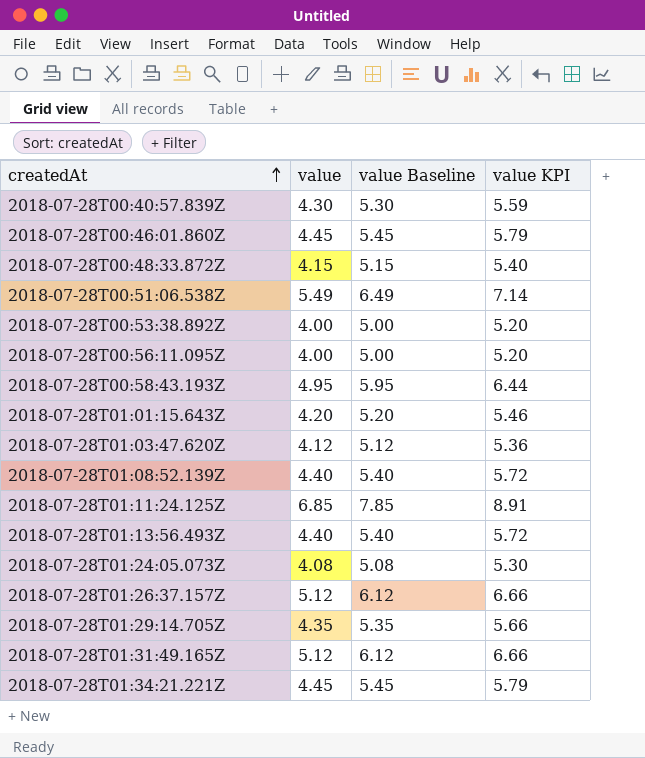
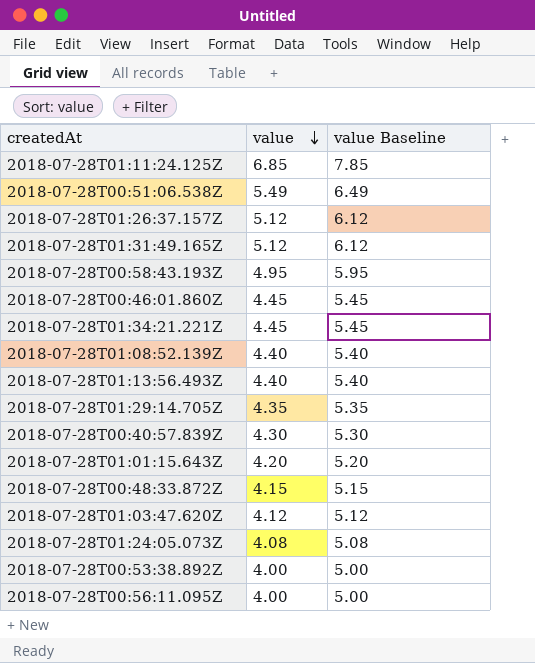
row order: createdAt ascending -> value descending
column value KPI | formula: [value] * 1.3 -> none

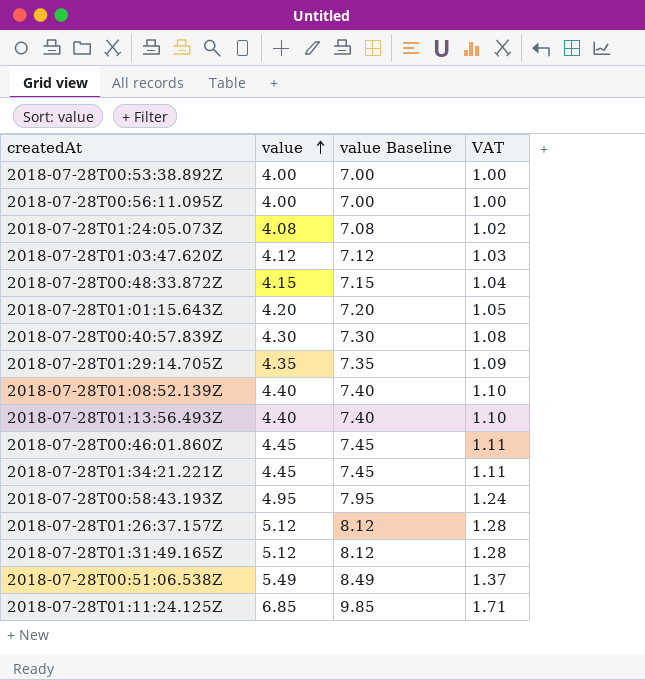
row order: value descending -> value ascending
column value Baseline | formula: [value] + 1 -> [value] + 3
column VAT | formula: none -> [value] * 0.25

